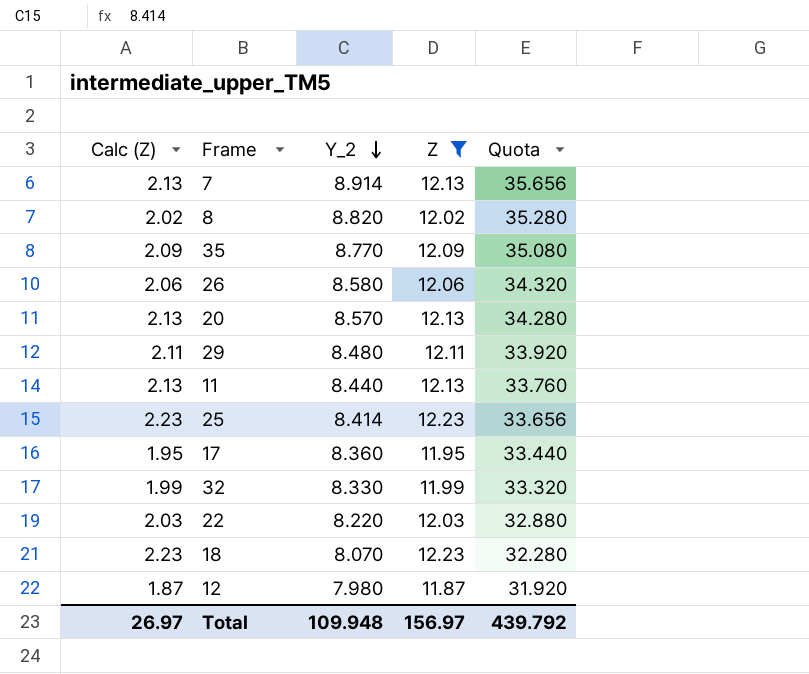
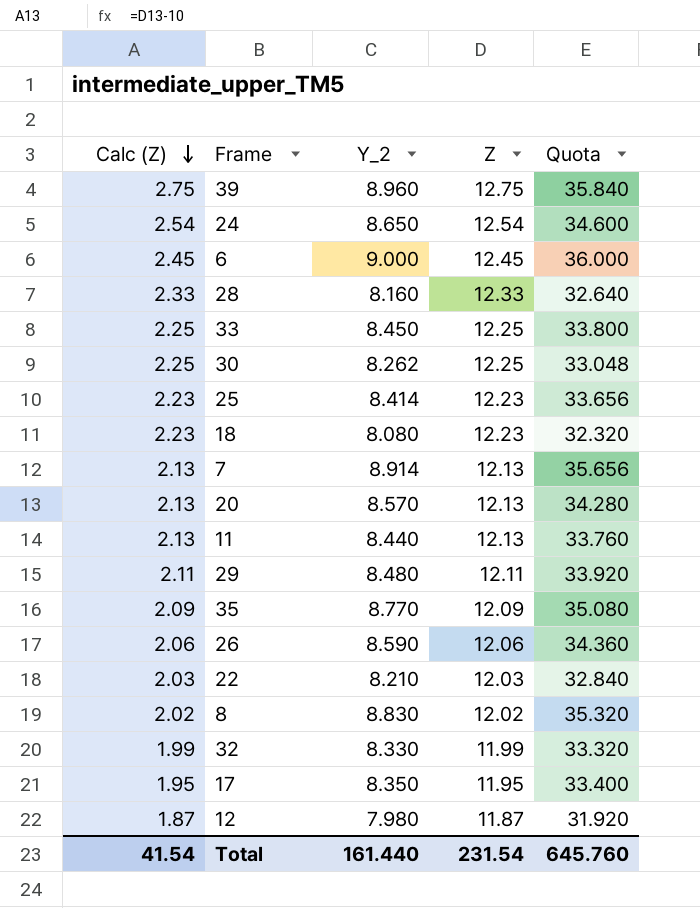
filter: Z <= 12.23 -> none
row order: Y_2 descending -> Calc (Z) descending
18 | Y_2: 8.070 -> 8.080
18 | Quota: 32.280 -> 32.320
26 | Y_2: 8.580 -> 8.590
26 | Quota: 34.320 -> 34.360
22 | Y_2: 8.220 -> 8.210
22 | Quota: 32.880 -> 32.840
8 | Y_2: 8.820 -> 8.830
8 | Quota: 35.280 -> 35.320
17 | Y_2: 8.360 -> 8.350
17 | Quota: 33.440 -> 33.400
Total | Calc (Z): 26.97 -> 41.54
Total | Y_2: 109.948 -> 161.440
Total | Z: 156.97 -> 231.54
Total | Quota: 439.792 -> 645.760

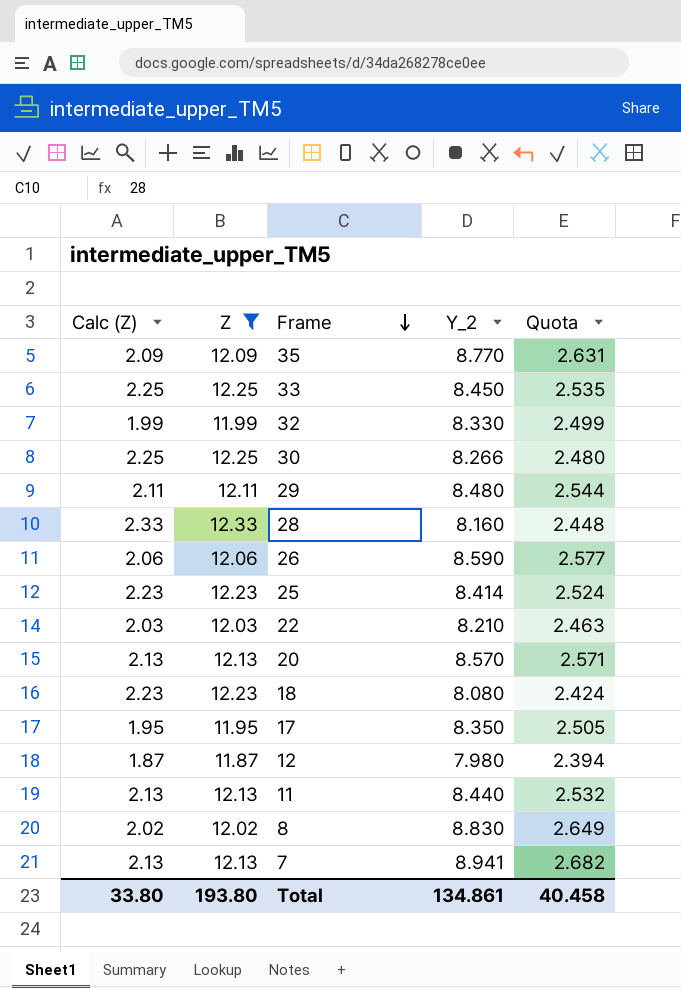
filter: none -> Z <= 12.33
row order: Calc (Z) descending -> Frame descending
column Z | position: 4 -> 2
column Quota | formula: [Y_2] * 4 -> [Y_2] * 0.3
30 | Y_2: 8.262 -> 8.266
7 | Y_2: 8.914 -> 8.941
Total | Calc (Z): 41.54 -> 33.80
Total | Z: 231.54 -> 193.80
Total | Y_2: 161.440 -> 134.861
Total | Quota: 645.760 -> 40.458

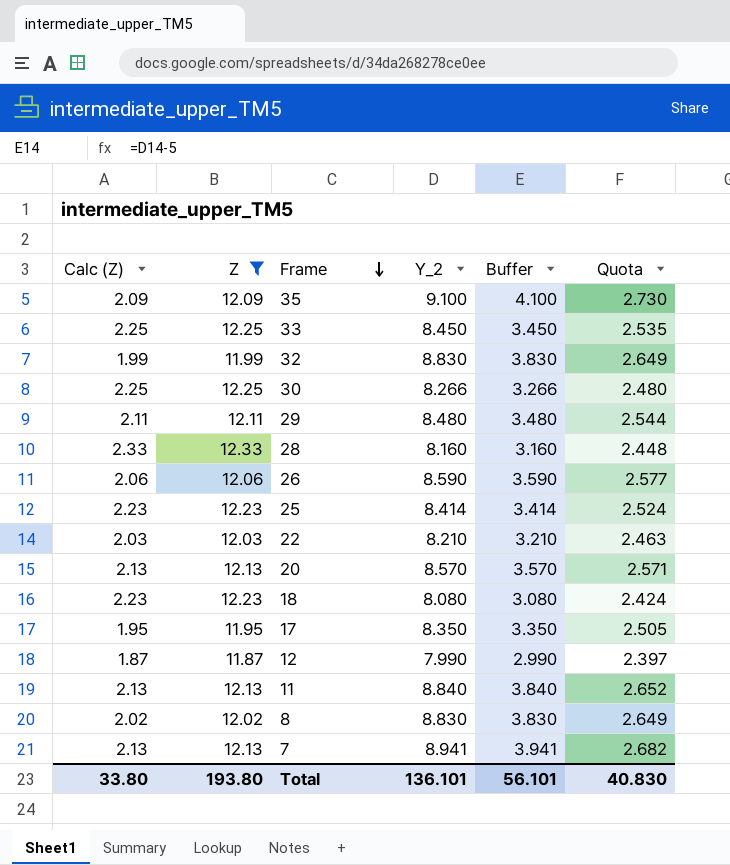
column Buffer | formula: none -> [Y_2] - 5
35 | Y_2: 8.770 -> 9.100
35 | Quota: 2.631 -> 2.730
32 | Y_2: 8.330 -> 8.830
32 | Quota: 2.499 -> 2.649
12 | Y_2: 7.980 -> 7.990
12 | Quota: 2.394 -> 2.397
11 | Y_2: 8.440 -> 8.840
11 | Quota: 2.532 -> 2.652
Total | Y_2: 134.861 -> 136.101
Total | Quota: 40.458 -> 40.830

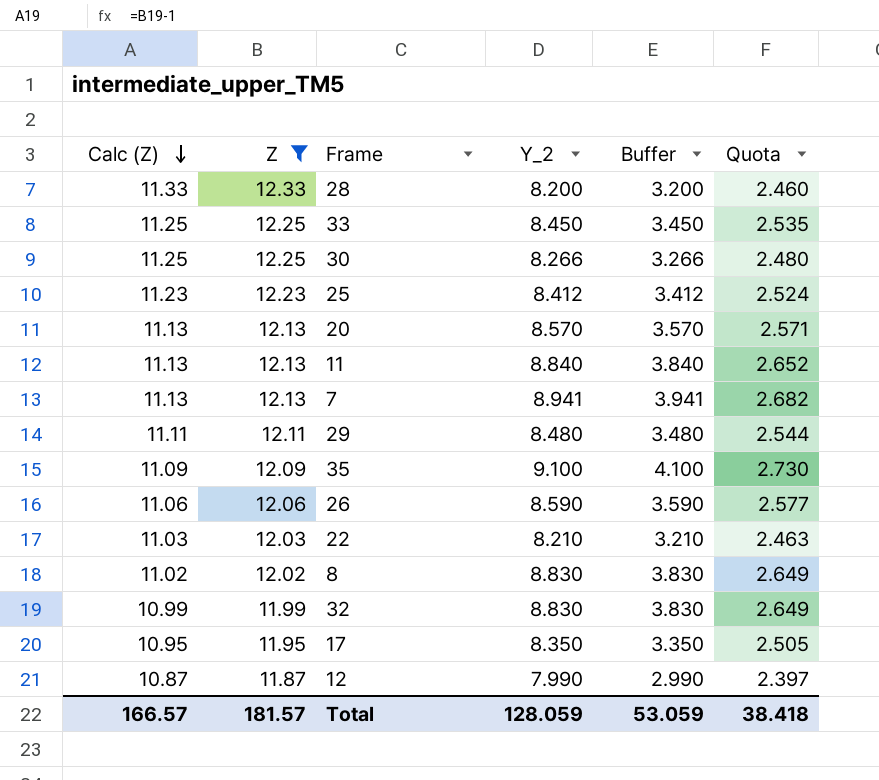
row order: Frame descending -> Calc (Z) descending
column Calc (Z) | formula: [Z] - 10 -> [Z] - 1
row 18: 2.23 | 12.23 | 8.080 | 3.080 | 2.424 -> none
28 | Y_2: 8.160 -> 8.200
28 | Buffer: 3.160 -> 3.200
28 | Quota: 2.448 -> 2.460
25 | Y_2: 8.414 -> 8.412
25 | Buffer: 3.414 -> 3.412
Total | Calc (Z): 33.80 -> 166.57
Total | Z: 193.80 -> 181.57
Total | Y_2: 136.101 -> 128.059
Total | Buffer: 56.101 -> 53.059
Total | Quota: 40.830 -> 38.418

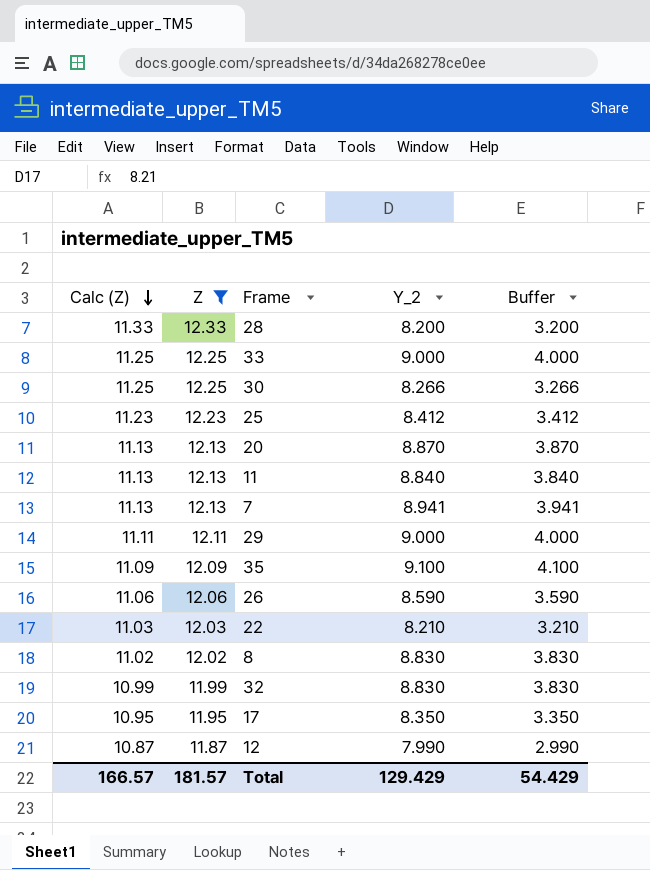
column Quota | formula: [Y_2] * 0.3 -> none
33 | Y_2: 8.450 -> 9.000
33 | Buffer: 3.450 -> 4.000
20 | Y_2: 8.570 -> 8.870
20 | Buffer: 3.570 -> 3.870
29 | Y_2: 8.480 -> 9.000
29 | Buffer: 3.480 -> 4.000
Total | Y_2: 128.059 -> 129.429
Total | Buffer: 53.059 -> 54.429

